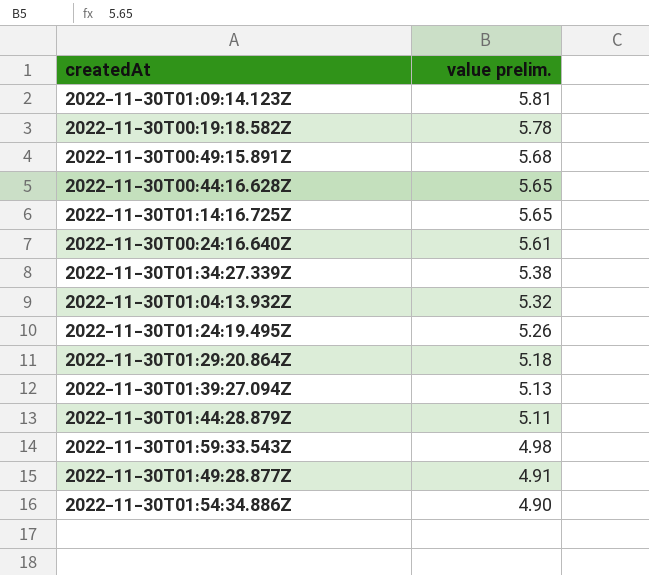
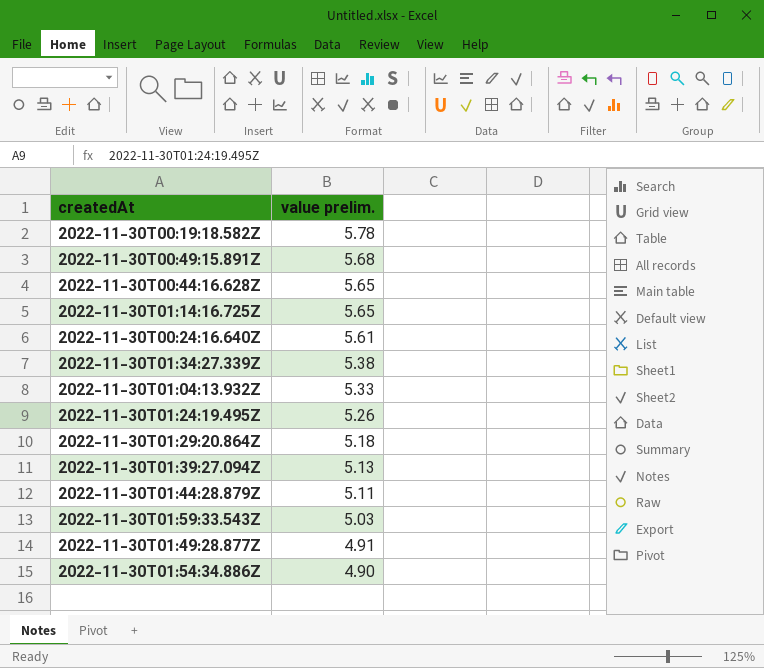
row 2022-11-30T01:09:14.123Z: 5.81 -> none
2022-11-30T01:04:13.932Z | value prelim.: 5.32 -> 5.33
2022-11-30T01:59:33.543Z | value prelim.: 4.98 -> 5.03

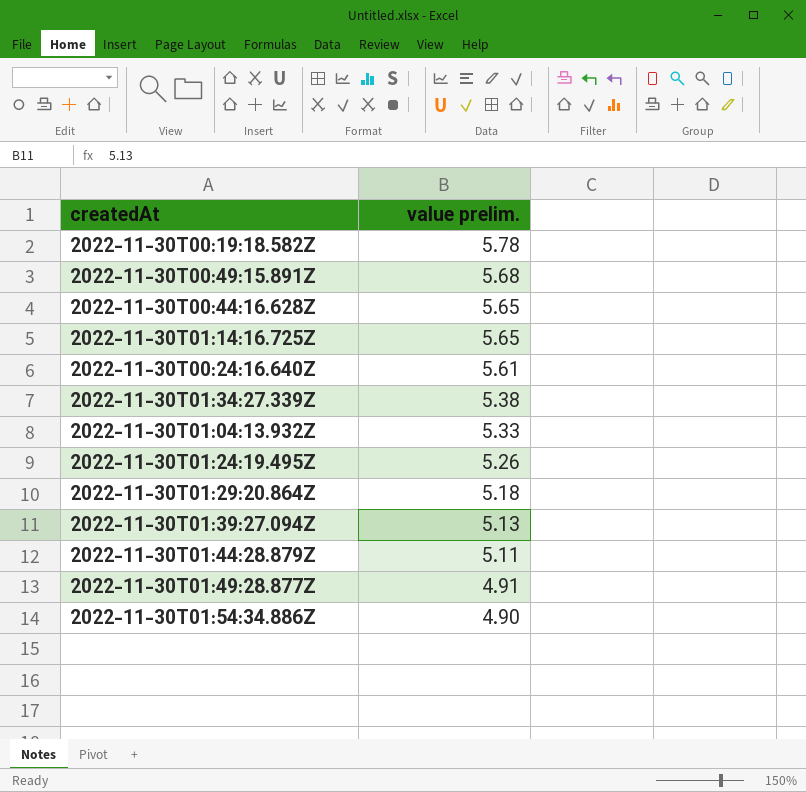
row 2022-11-30T01:59:33.543Z: 5.03 -> none

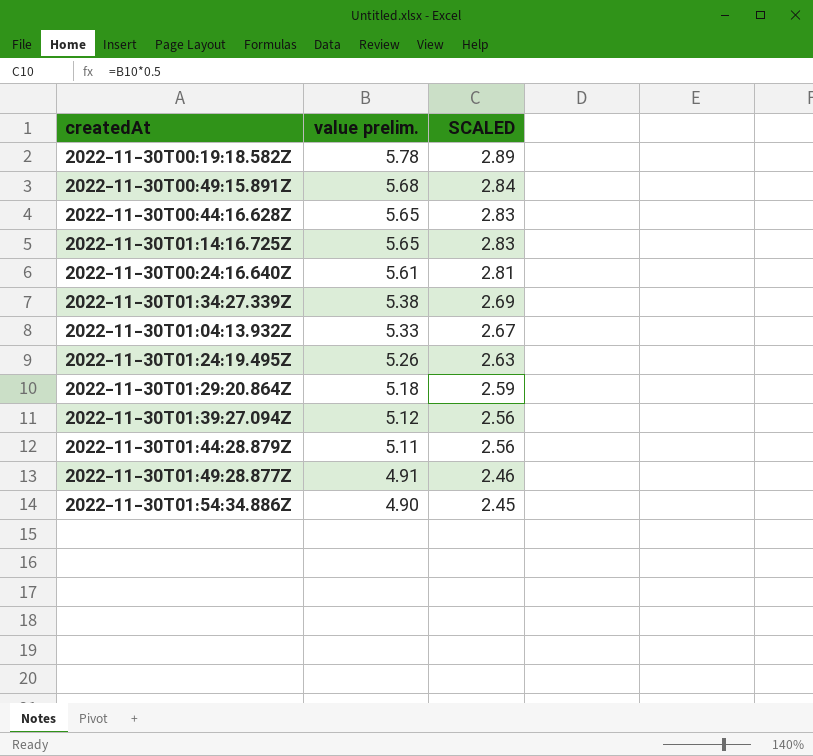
column SCALED | formula: none -> [value prelim.] * 0.5
2022-11-30T01:39:27.094Z | value prelim.: 5.13 -> 5.12

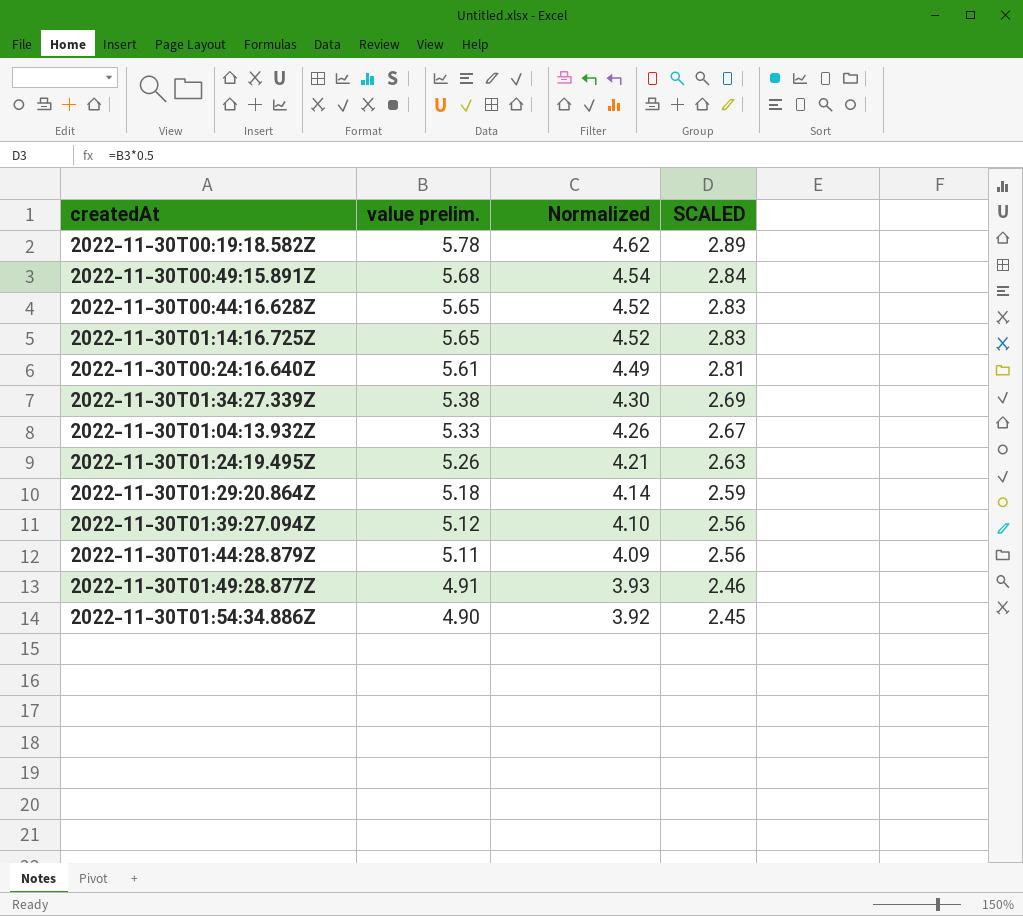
column Normalized | formula: none -> [value prelim.] * 0.8

